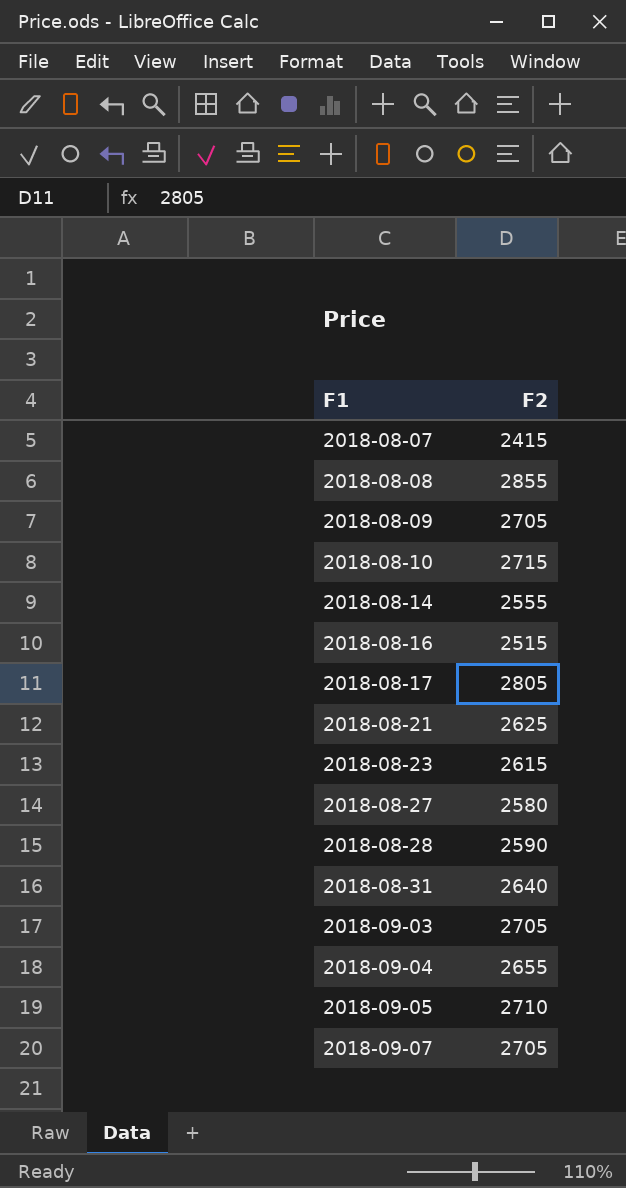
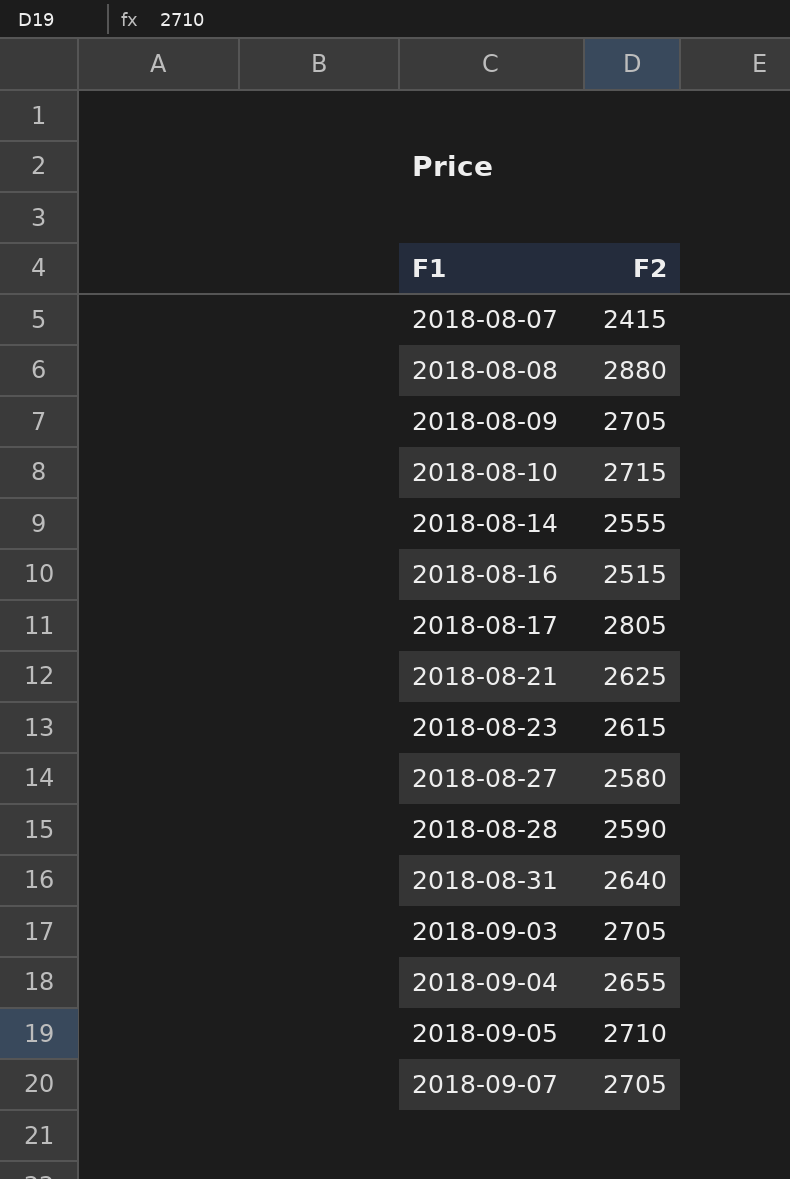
2018-08-08 | F2: 2855 -> 2880

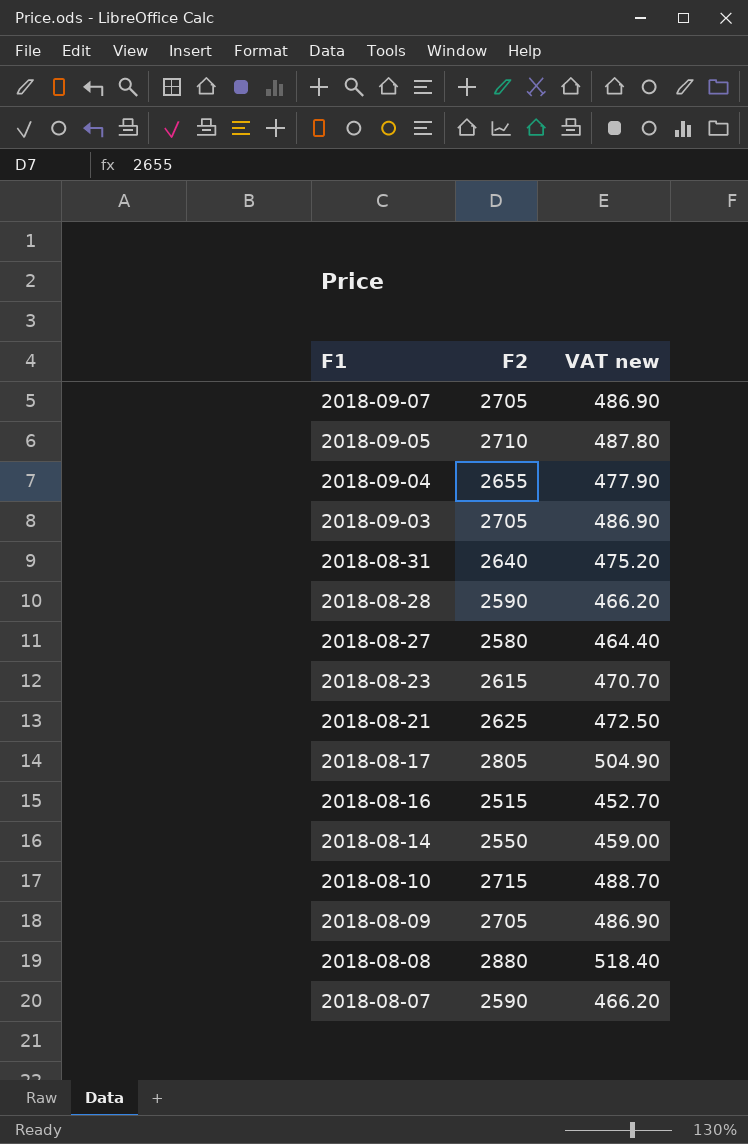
row order: F1 ascending -> F1 descending
column VAT new | formula: none -> [F2] * 0.18
2018-08-14 | F2: 2555 -> 2550
2018-08-07 | F2: 2415 -> 2590

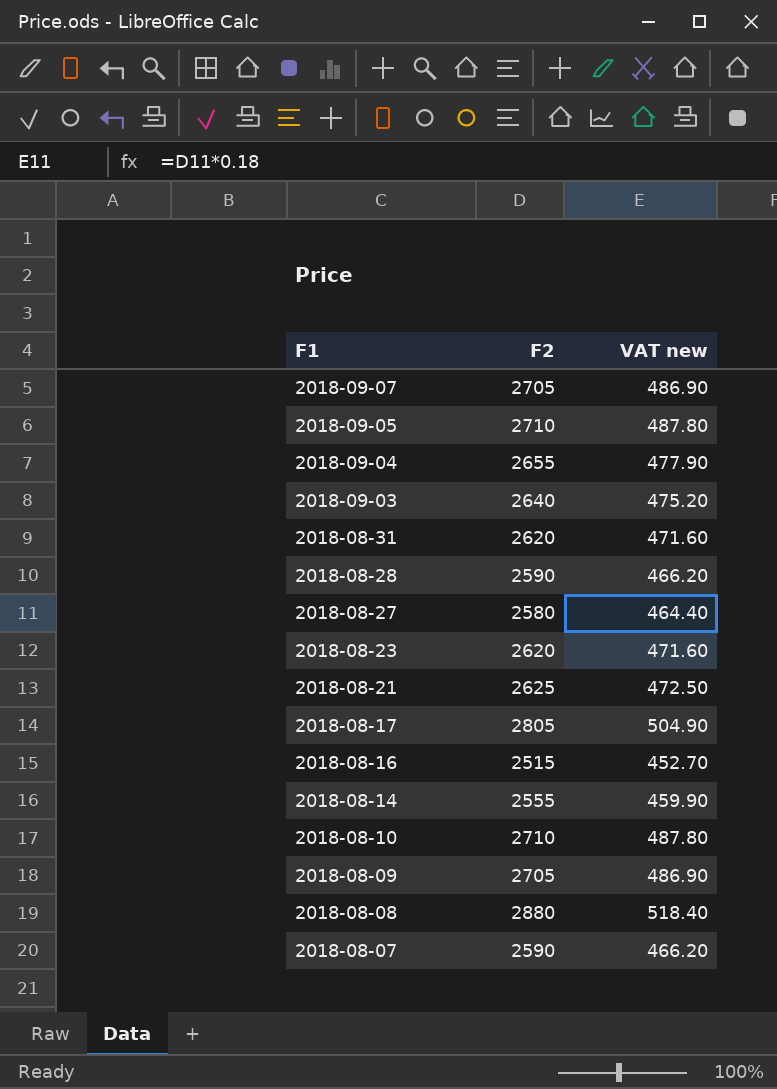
2018-09-03 | F2: 2705 -> 2640
2018-09-03 | VAT new: 486.90 -> 475.20
2018-08-31 | F2: 2640 -> 2620
2018-08-31 | VAT new: 475.20 -> 471.60
2018-08-23 | F2: 2615 -> 2620
2018-08-23 | VAT new: 470.70 -> 471.60
2018-08-14 | F2: 2550 -> 2555
2018-08-14 | VAT new: 459.00 -> 459.90
2018-08-10 | F2: 2715 -> 2710
2018-08-10 | VAT new: 488.70 -> 487.80

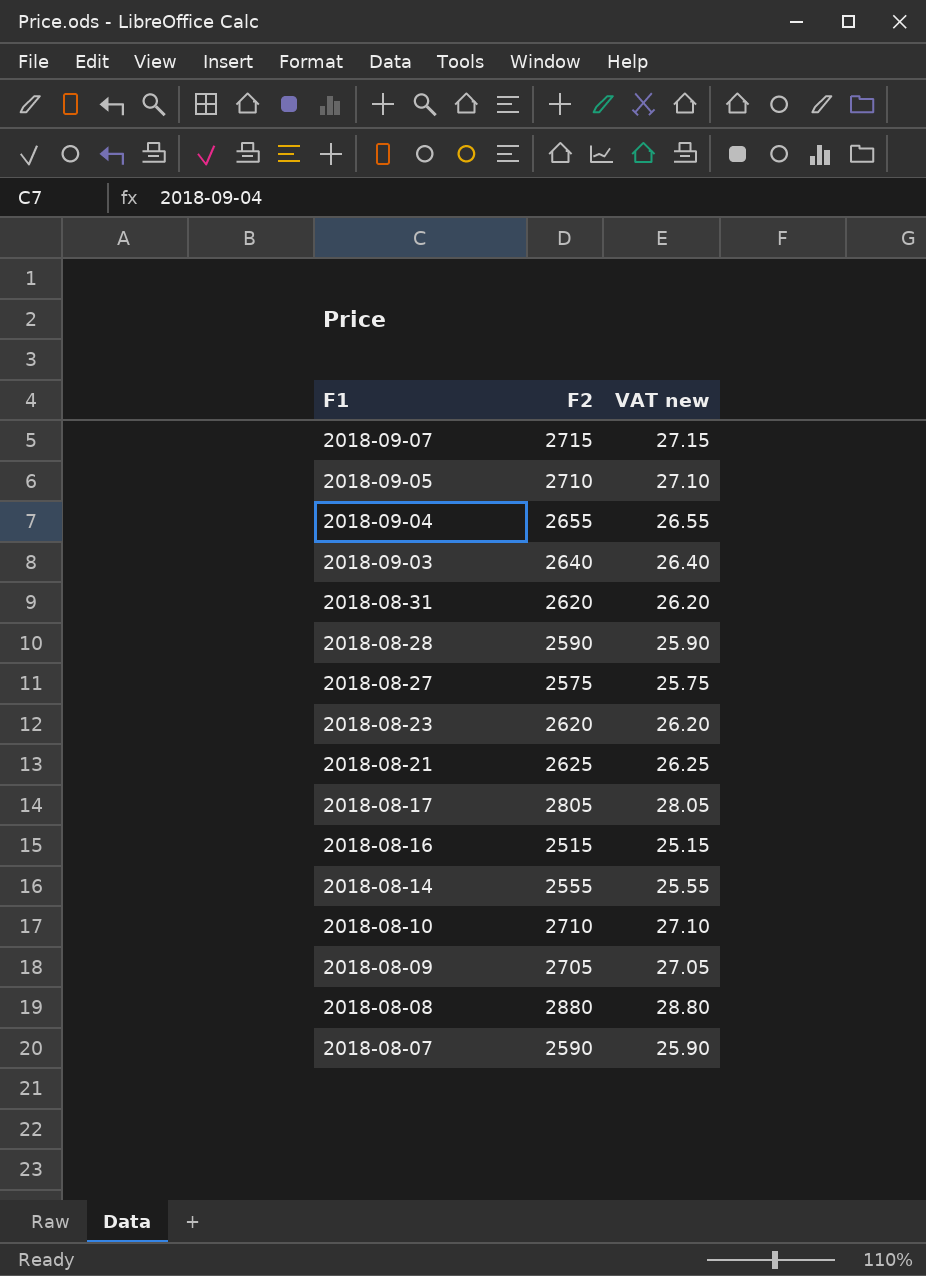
column VAT new | formula: [F2] * 0.18 -> [F2] * 0.01
2018-09-07 | F2: 2705 -> 2715
2018-08-27 | F2: 2580 -> 2575

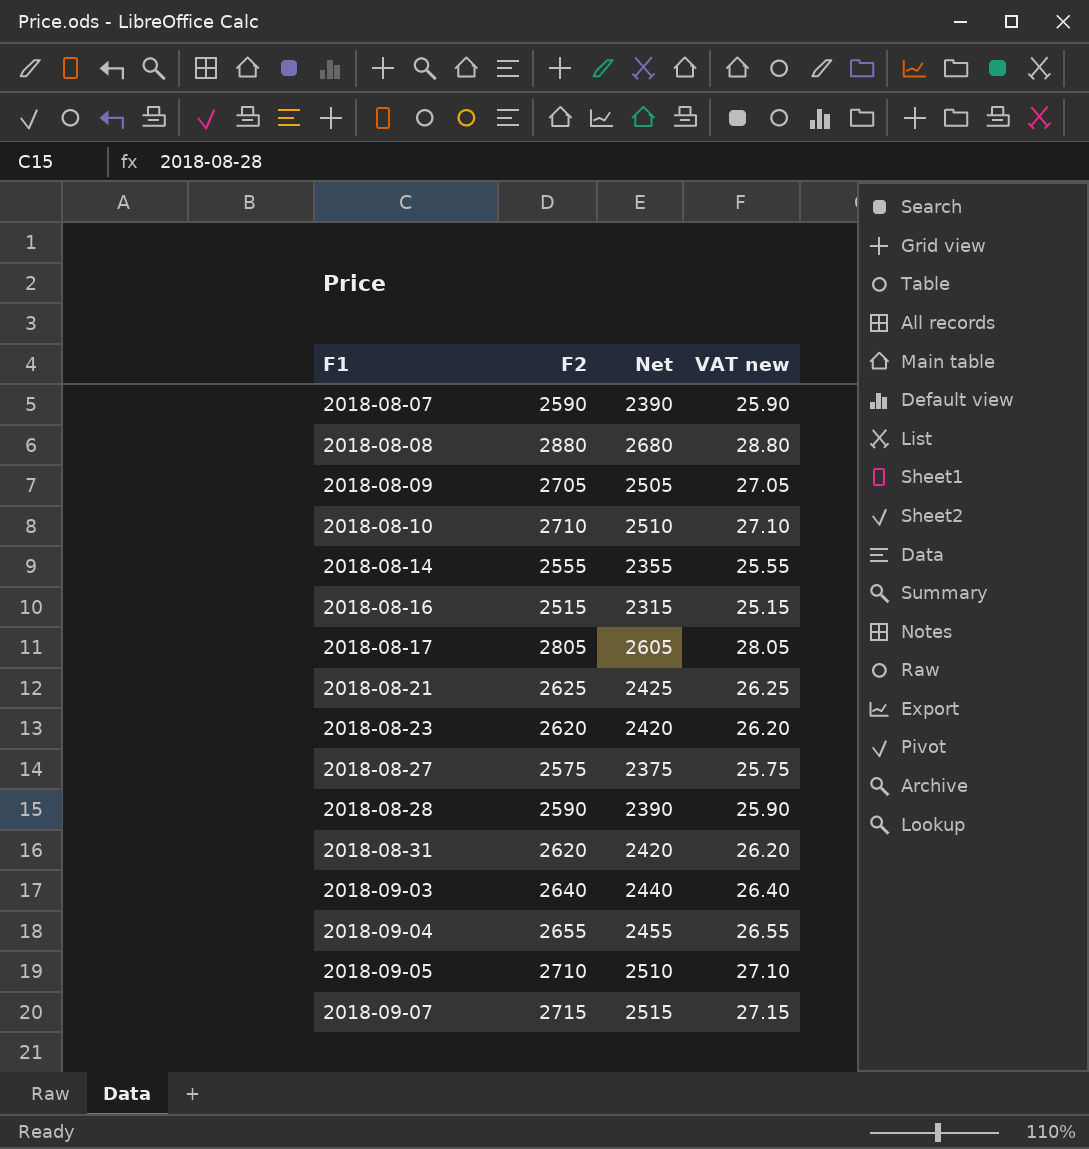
row order: F1 descending -> F1 ascending
column Net | formula: none -> [F2] - 200

